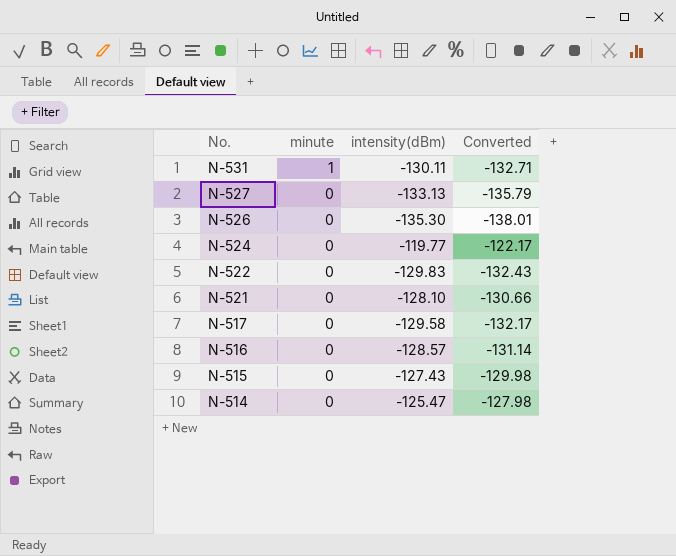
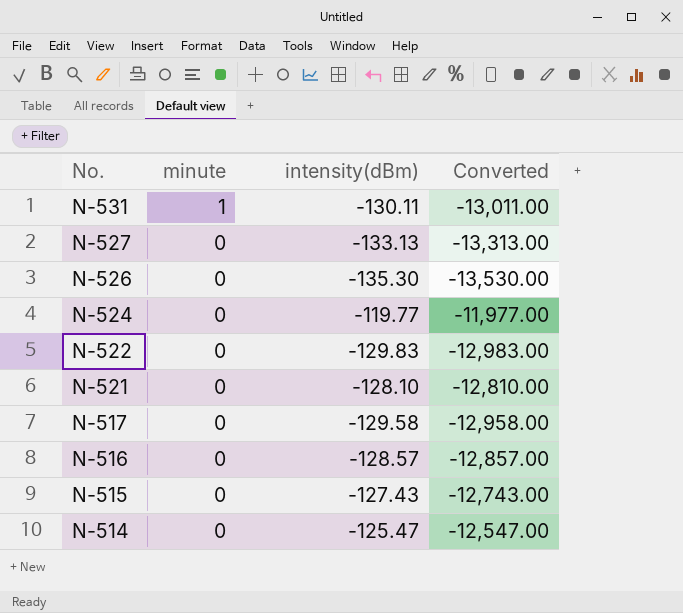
column Converted | formula: [intensity(dBm)] * 1.02 -> [intensity(dBm)] * 100

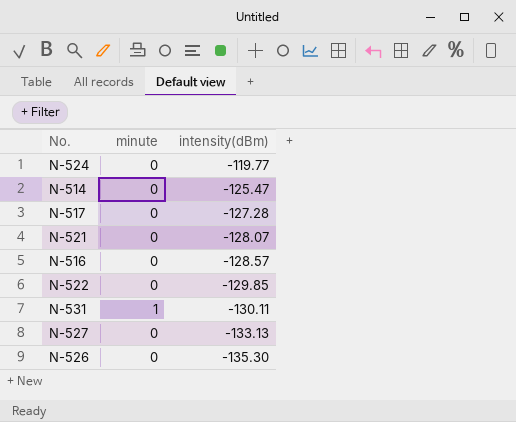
row order: No. descending -> intensity(dBm) descending
column Converted | formula: [intensity(dBm)] * 100 -> none
row N-515: 0 | -127.43 | -12,743.00 -> none
N-517 | intensity(dBm): -129.58 -> -127.28
N-521 | intensity(dBm): -128.10 -> -128.07
N-522 | intensity(dBm): -129.83 -> -129.85

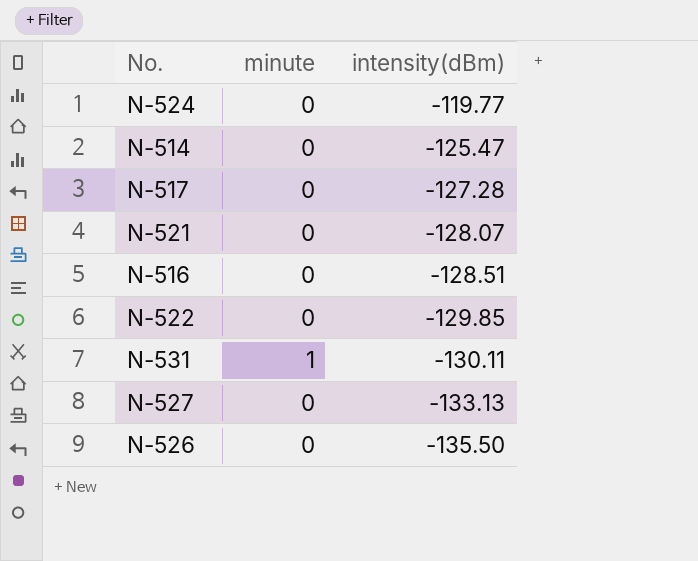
N-516 | intensity(dBm): -128.57 -> -128.51
N-526 | intensity(dBm): -135.30 -> -135.50

